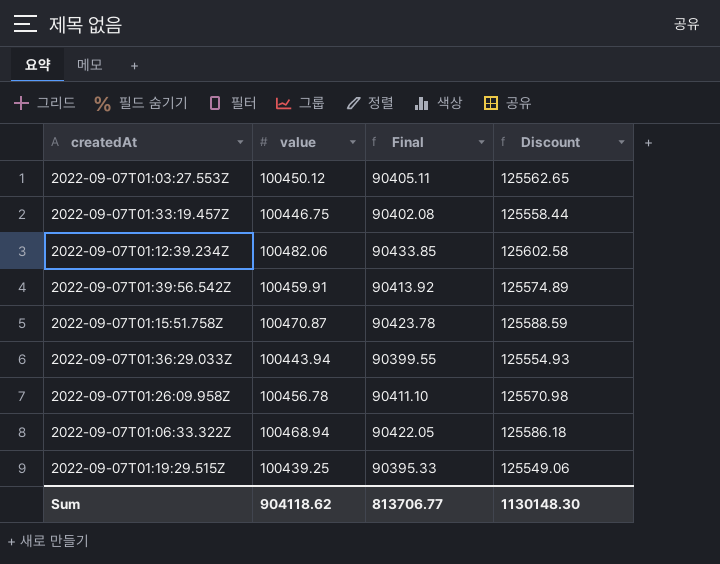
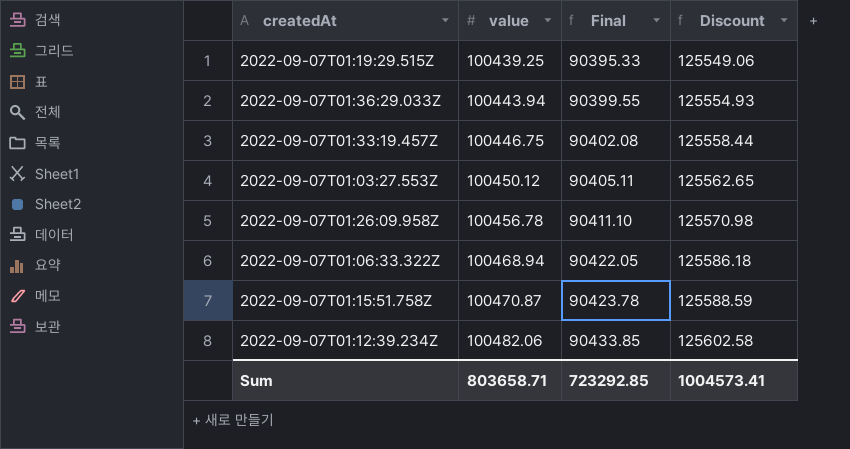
row order: none -> value ascending
row 2022-09-07T01:39:56.542Z: 100459.91 | 90413.92 | 125574.89 -> none
Sum | value: 904118.62 -> 803658.71
Sum | Final: 813706.77 -> 723292.85
Sum | Discount: 1130148.30 -> 1004573.41

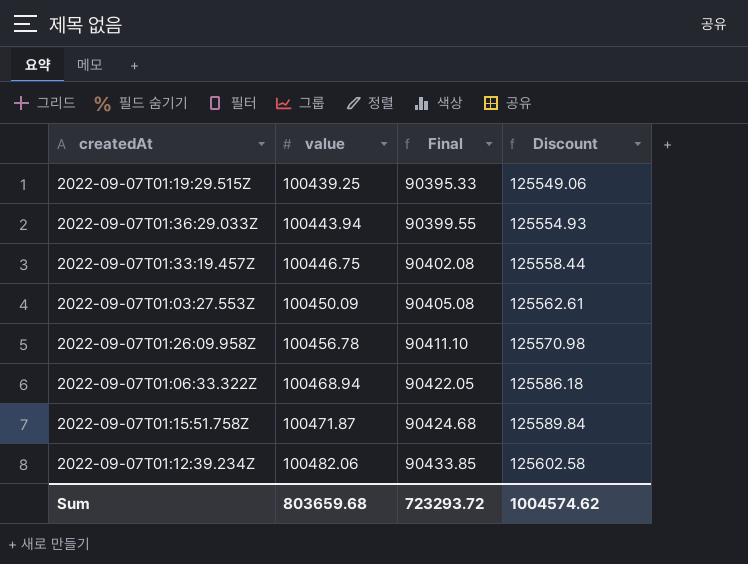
2022-09-07T01:03:27.553Z | value: 100450.12 -> 100450.09
2022-09-07T01:03:27.553Z | Final: 90405.11 -> 90405.08
2022-09-07T01:03:27.553Z | Discount: 125562.65 -> 125562.61
2022-09-07T01:15:51.758Z | value: 100470.87 -> 100471.87
2022-09-07T01:15:51.758Z | Final: 90423.78 -> 90424.68
2022-09-07T01:15:51.758Z | Discount: 125588.59 -> 125589.84
Sum | value: 803658.71 -> 803659.68
Sum | Final: 723292.85 -> 723293.72
Sum | Discount: 1004573.41 -> 1004574.62

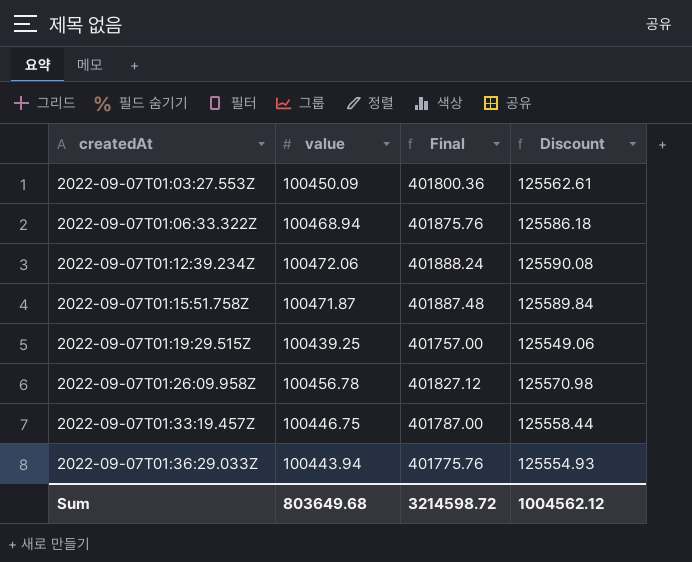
row order: value ascending -> createdAt ascending
column Final | formula: [value] * 0.9 -> [value] * 4
2022-09-07T01:12:39.234Z | value: 100482.06 -> 100472.06
2022-09-07T01:12:39.234Z | Discount: 125602.58 -> 125590.08
Sum | value: 803659.68 -> 803649.68
Sum | Final: 723293.72 -> 3214598.72
Sum | Discount: 1004574.62 -> 1004562.12

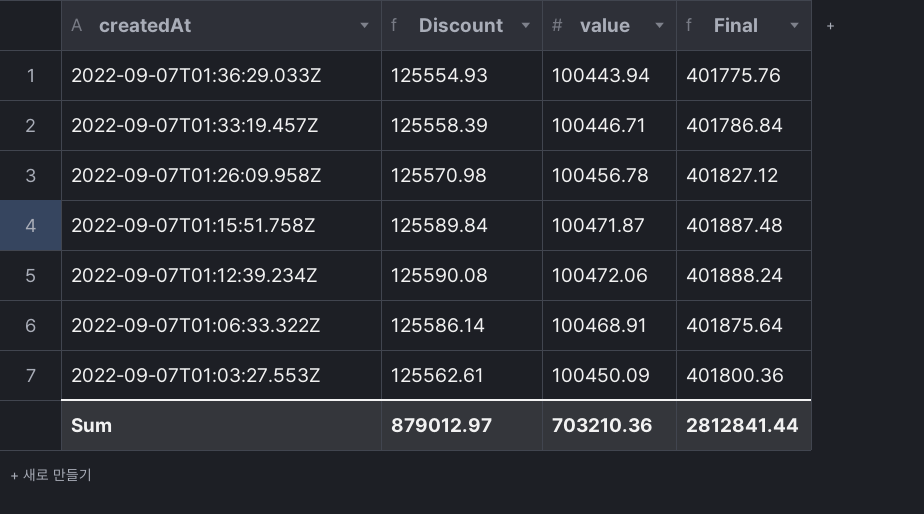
row order: createdAt ascending -> createdAt descending
column Discount | position: 4 -> 2
row 2022-09-07T01:19:29.515Z: 100439.25 | 401757.00 | 125549.06 -> none
2022-09-07T01:33:19.457Z | Discount: 125558.44 -> 125558.39
2022-09-07T01:33:19.457Z | value: 100446.75 -> 100446.71
2022-09-07T01:33:19.457Z | Final: 401787.00 -> 401786.84
2022-09-07T01:06:33.322Z | Discount: 125586.18 -> 125586.14
2022-09-07T01:06:33.322Z | value: 100468.94 -> 100468.91
2022-09-07T01:06:33.322Z | Final: 401875.76 -> 401875.64
Sum | Discount: 1004562.12 -> 879012.97
Sum | value: 803649.68 -> 703210.36
Sum | Final: 3214598.72 -> 2812841.44

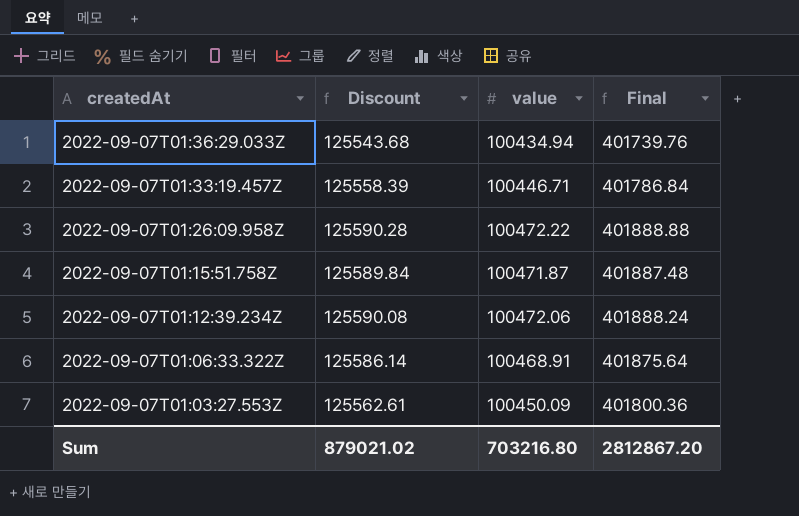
2022-09-07T01:36:29.033Z | Discount: 125554.93 -> 125543.68
2022-09-07T01:36:29.033Z | value: 100443.94 -> 100434.94
2022-09-07T01:36:29.033Z | Final: 401775.76 -> 401739.76
2022-09-07T01:26:09.958Z | Discount: 125570.98 -> 125590.28
2022-09-07T01:26:09.958Z | value: 100456.78 -> 100472.22
2022-09-07T01:26:09.958Z | Final: 401827.12 -> 401888.88
Sum | Discount: 879012.97 -> 879021.02
Sum | value: 703210.36 -> 703216.80
Sum | Final: 2812841.44 -> 2812867.20

